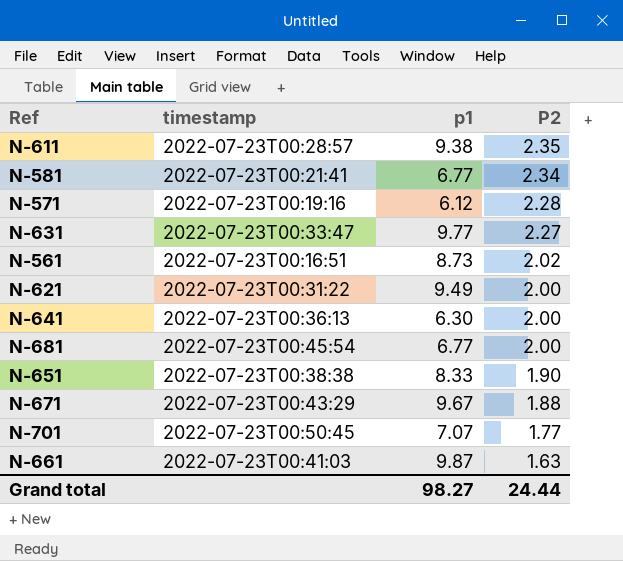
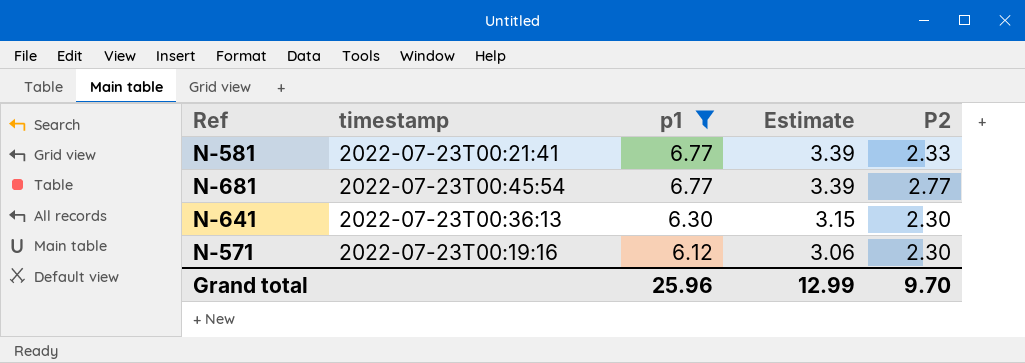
filter: none -> p1 <= 6.77
row order: P2 descending -> p1 descending
column Estimate | formula: none -> [p1] * 0.5
N-581 | P2: 2.34 -> 2.33
N-681 | P2: 2.00 -> 2.77
N-641 | P2: 2.00 -> 2.30
N-571 | P2: 2.28 -> 2.30
Grand total | p1: 98.27 -> 25.96
Grand total | P2: 24.44 -> 9.70

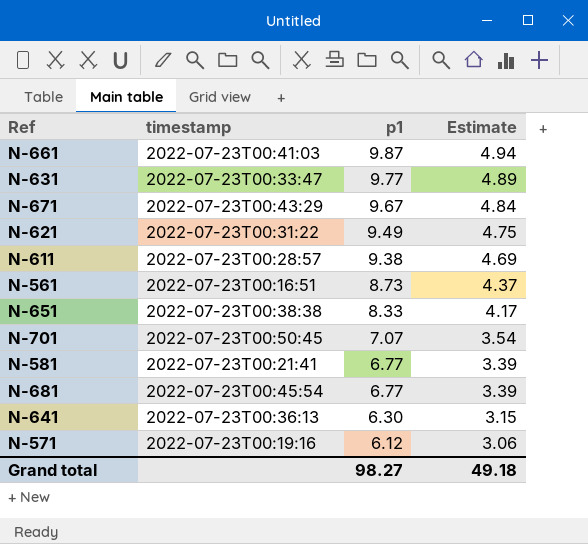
filter: p1 <= 6.77 -> none
column P2 | position: 5 -> none
Grand total | p1: 25.96 -> 98.27
Grand total | Estimate: 12.99 -> 49.18

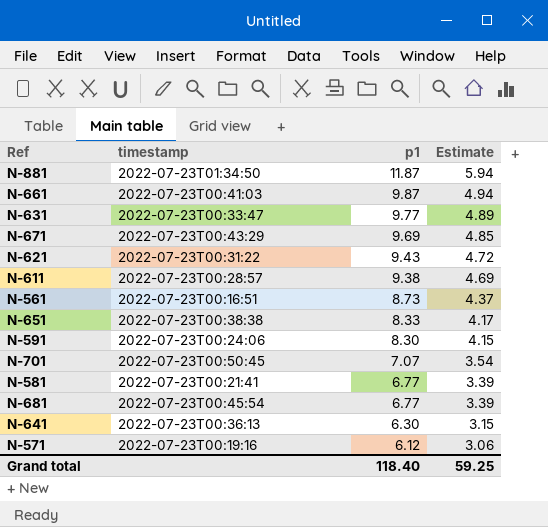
row N-881: none -> 2022-07-23T01:34:50 | 11.87 | 5.94
N-671 | p1: 9.67 -> 9.69
N-671 | Estimate: 4.84 -> 4.85
N-621 | p1: 9.49 -> 9.43
N-621 | Estimate: 4.75 -> 4.72
row N-591: none -> 2022-07-23T00:24:06 | 8.30 | 4.15
Grand total | p1: 98.27 -> 118.40
Grand total | Estimate: 49.18 -> 59.25

